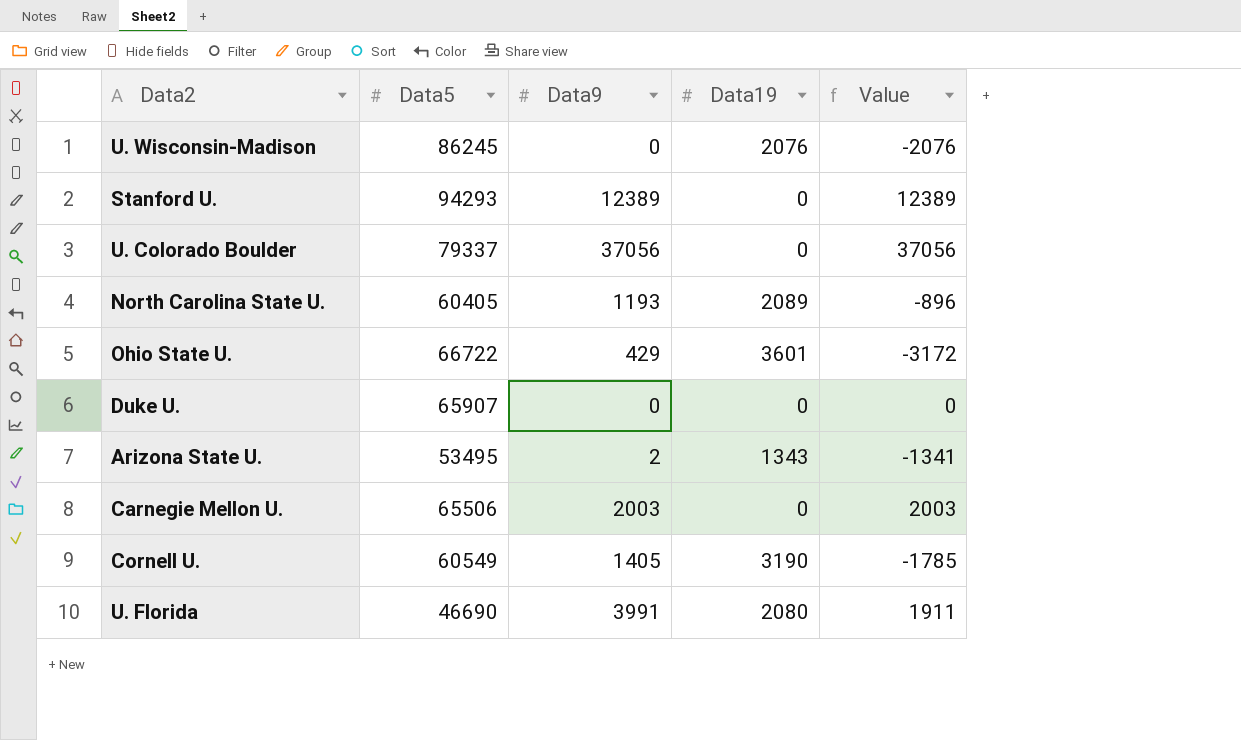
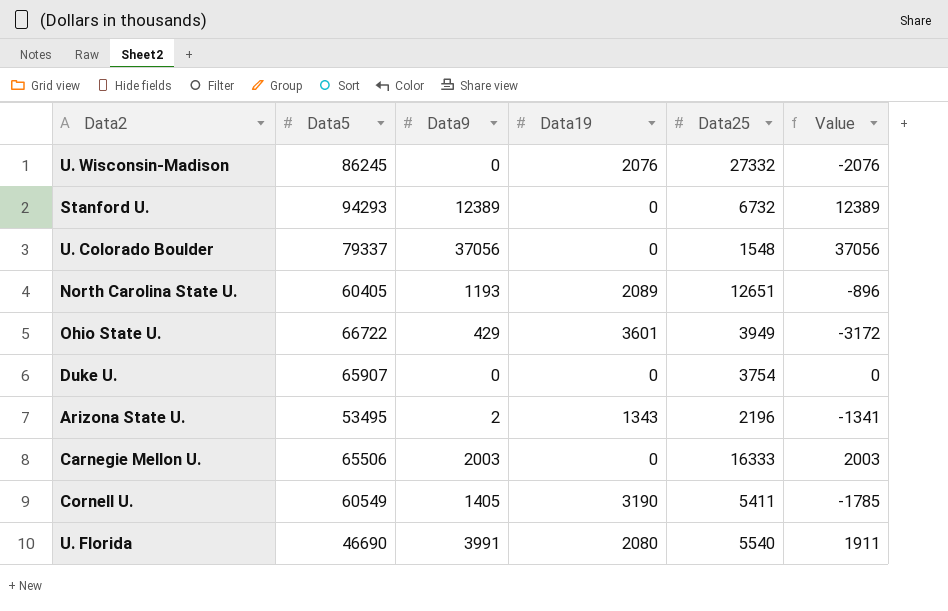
column Data25 | position: none -> 5

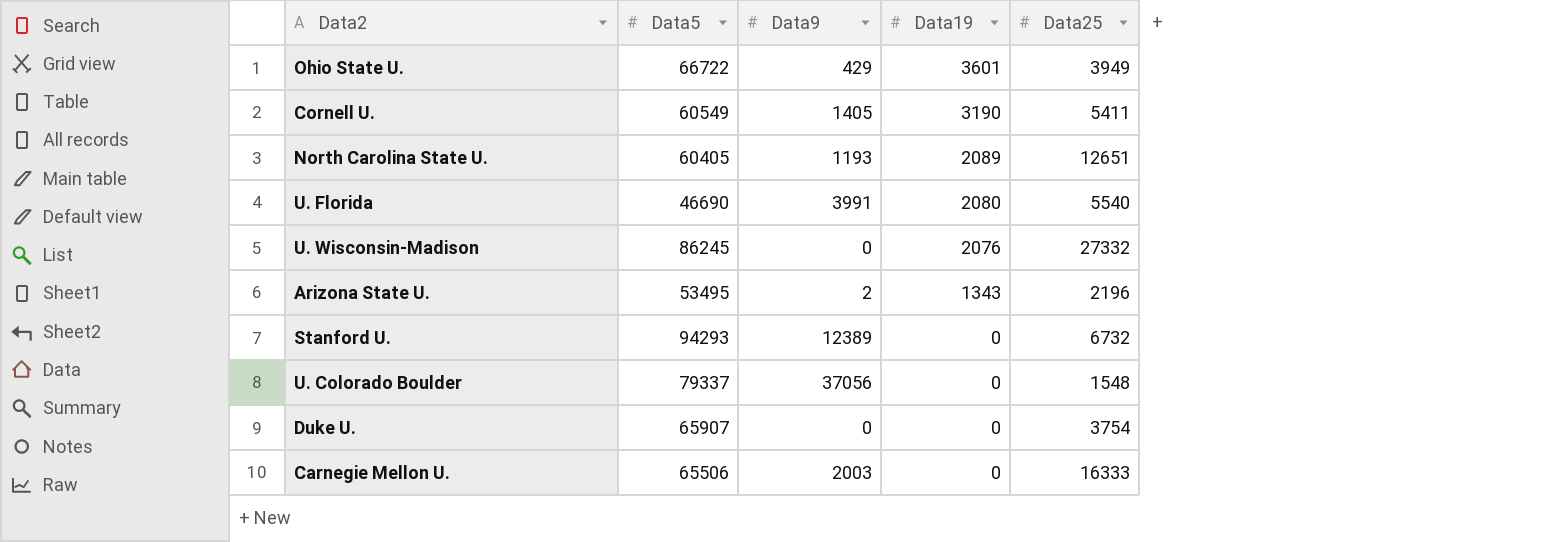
row order: none -> Data19 descending
column Value | formula: [Data9] - [Data19] -> none

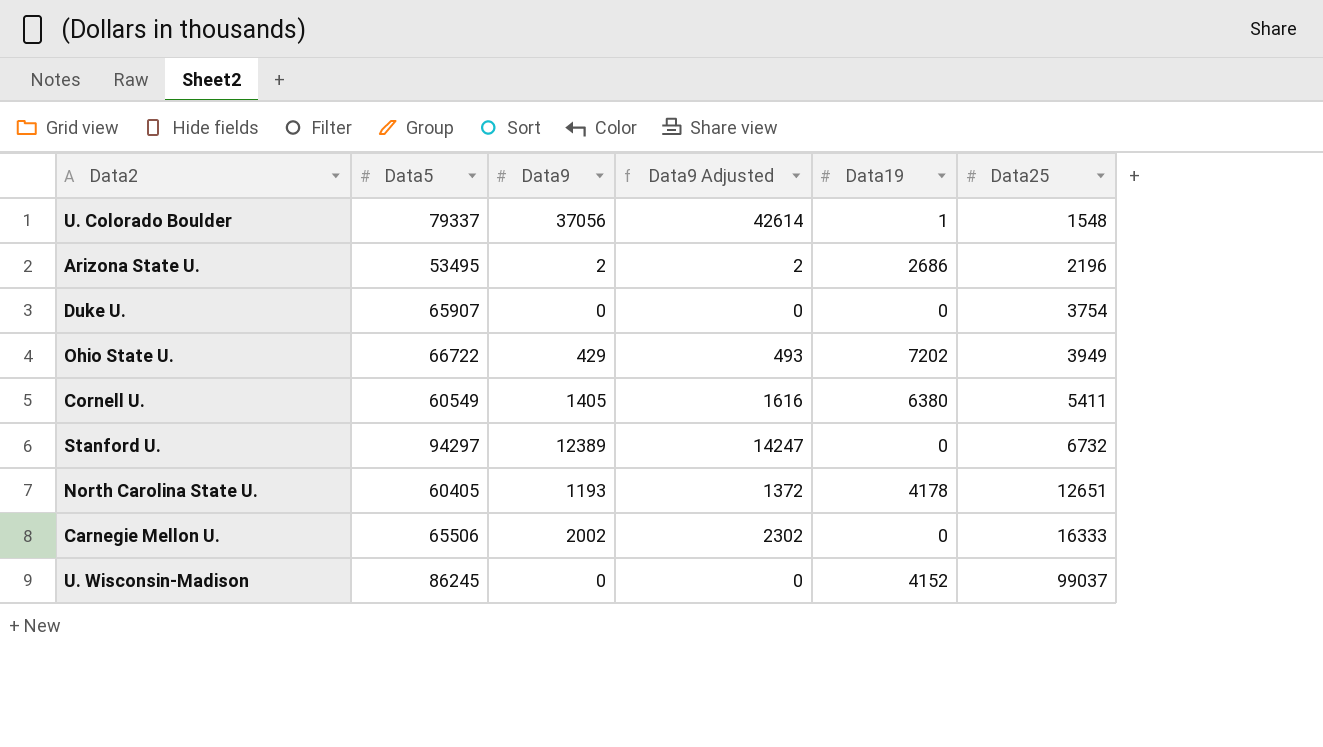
row order: Data19 descending -> Data25 ascending
column Data9 Adjusted | formula: none -> [Data9] * 1.15
row U. Florida: 46690 | 3991 | 2080 | 5540 -> none
U. Colorado Boulder | Data19: 0 -> 1
Arizona State U. | Data19: 1343 -> 2686
Ohio State U. | Data19: 3601 -> 7202
Cornell U. | Data19: 3190 -> 6380
Stanford U. | Data5: 94293 -> 94297
North Carolina State U. | Data19: 2089 -> 4178
Carnegie Mellon U. | Data9: 2003 -> 2002
U. Wisconsin-Madison | Data19: 2076 -> 4152
U. Wisconsin-Madison | Data25: 27332 -> 99037

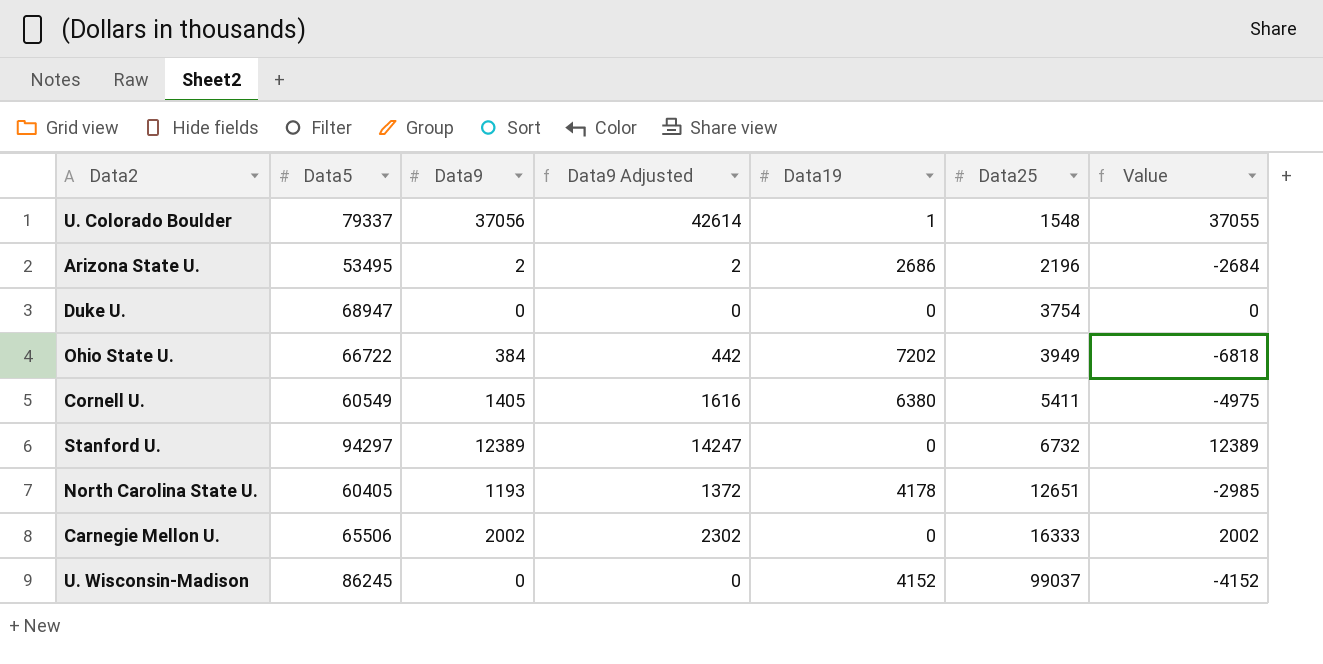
column Value | formula: none -> [Data9] - [Data19]
Duke U. | Data5: 65907 -> 68947
Ohio State U. | Data9: 429 -> 384
Ohio State U. | Data9 Adjusted: 493 -> 442

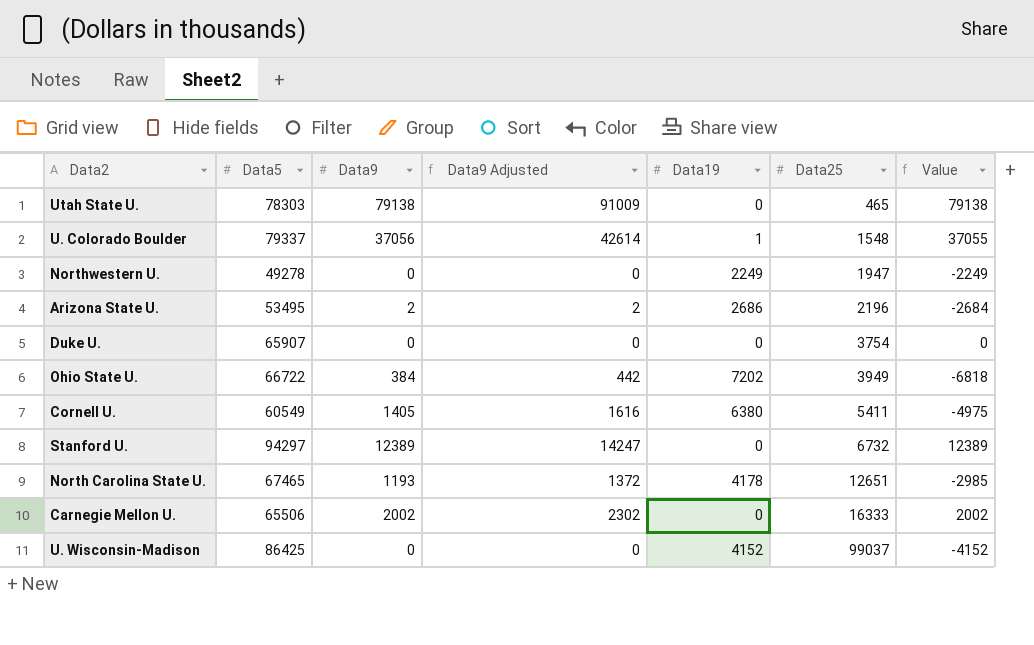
row Utah State U.: none -> 78303 | 79138 | 91009 | 0 | 465 | 79138
row Northwestern U.: none -> 49278 | 0 | 0 | 2249 | 1947 | -2249
Duke U. | Data5: 68947 -> 65907
North Carolina State U. | Data5: 60405 -> 67465
U. Wisconsin-Madison | Data5: 86245 -> 86425

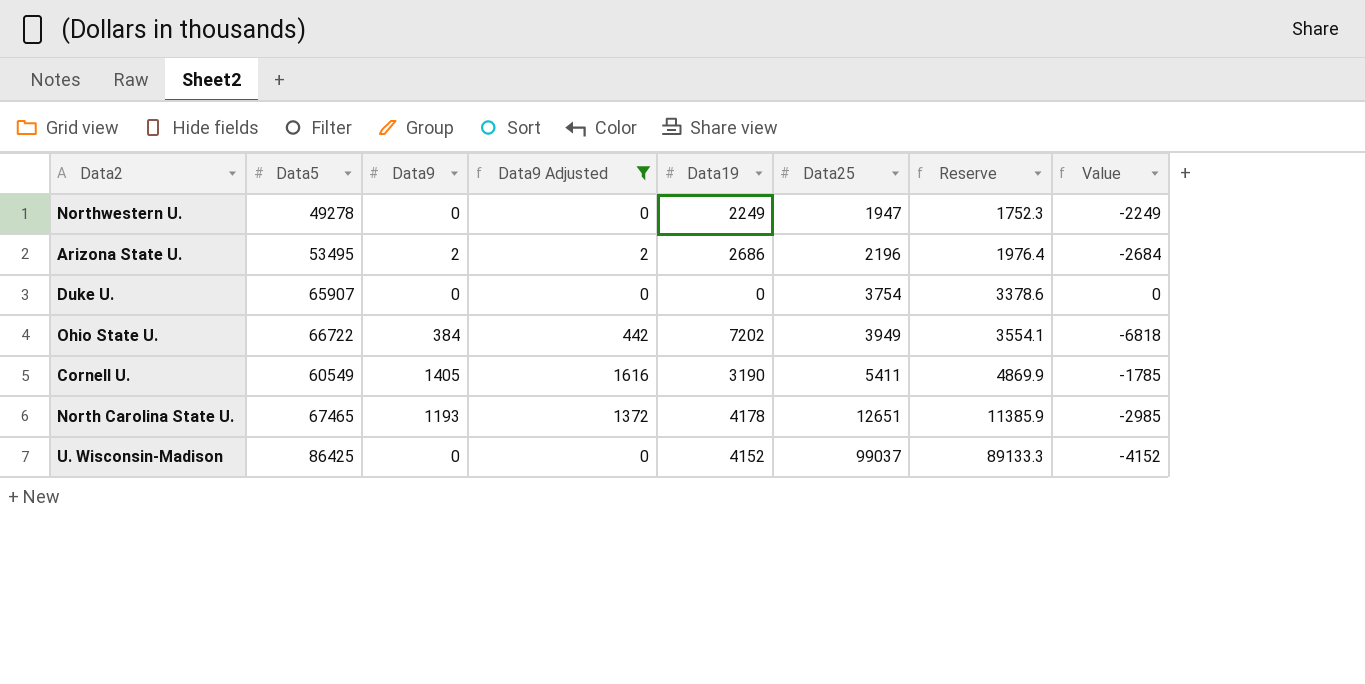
filter: none -> Data9 Adjusted <= 1616
column Reserve | formula: none -> [Data25] * 0.9
Cornell U. | Data19: 6380 -> 3190
Cornell U. | Value: -4975 -> -1785

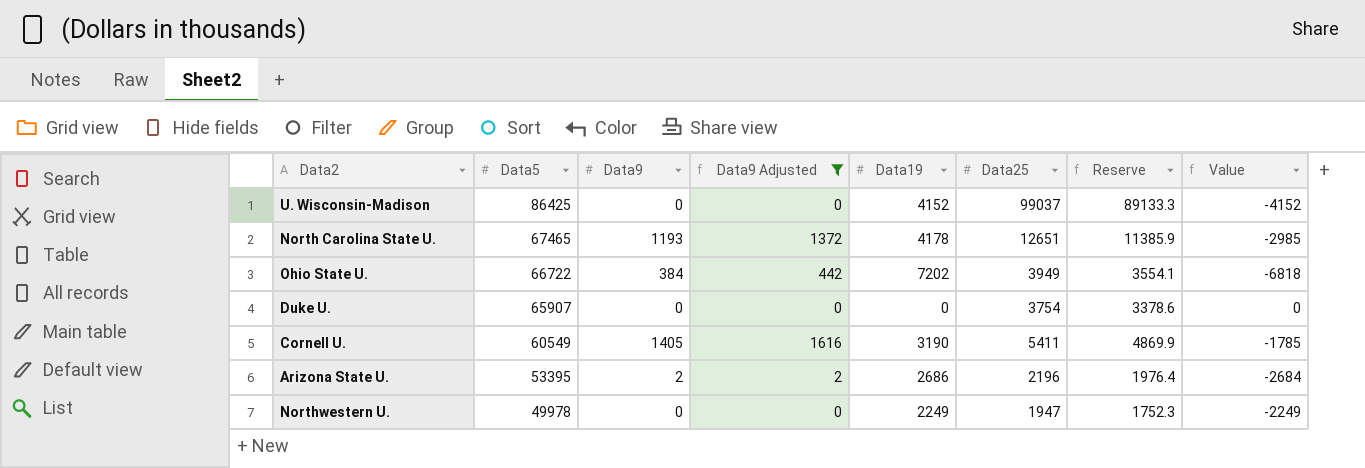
row order: Data25 ascending -> Data5 descending
Arizona State U. | Data5: 53495 -> 53395
Northwestern U. | Data5: 49278 -> 49978

